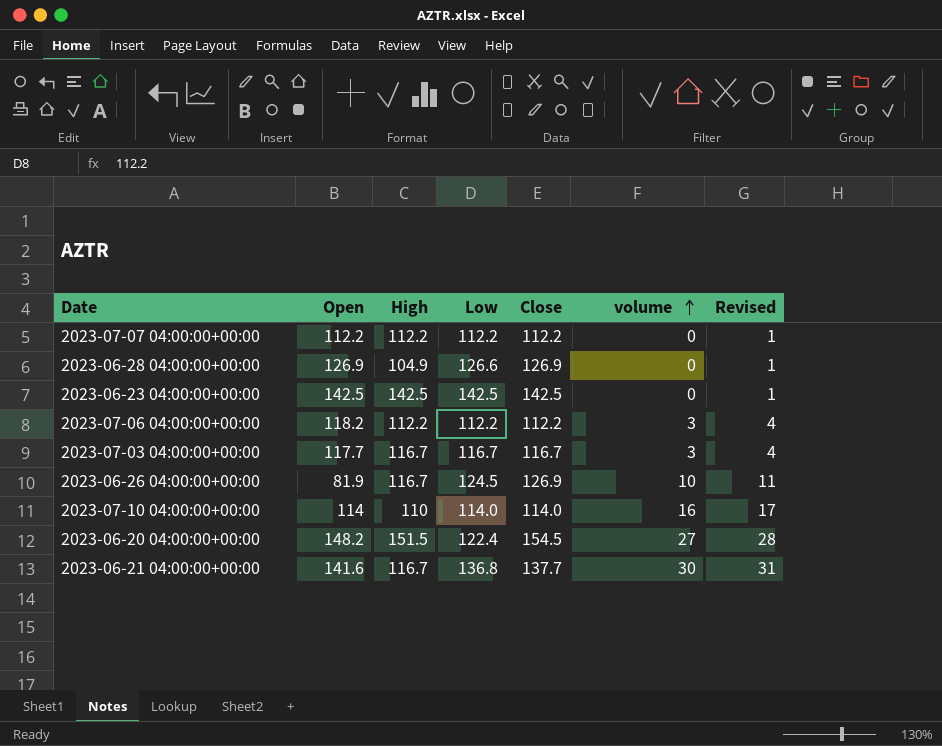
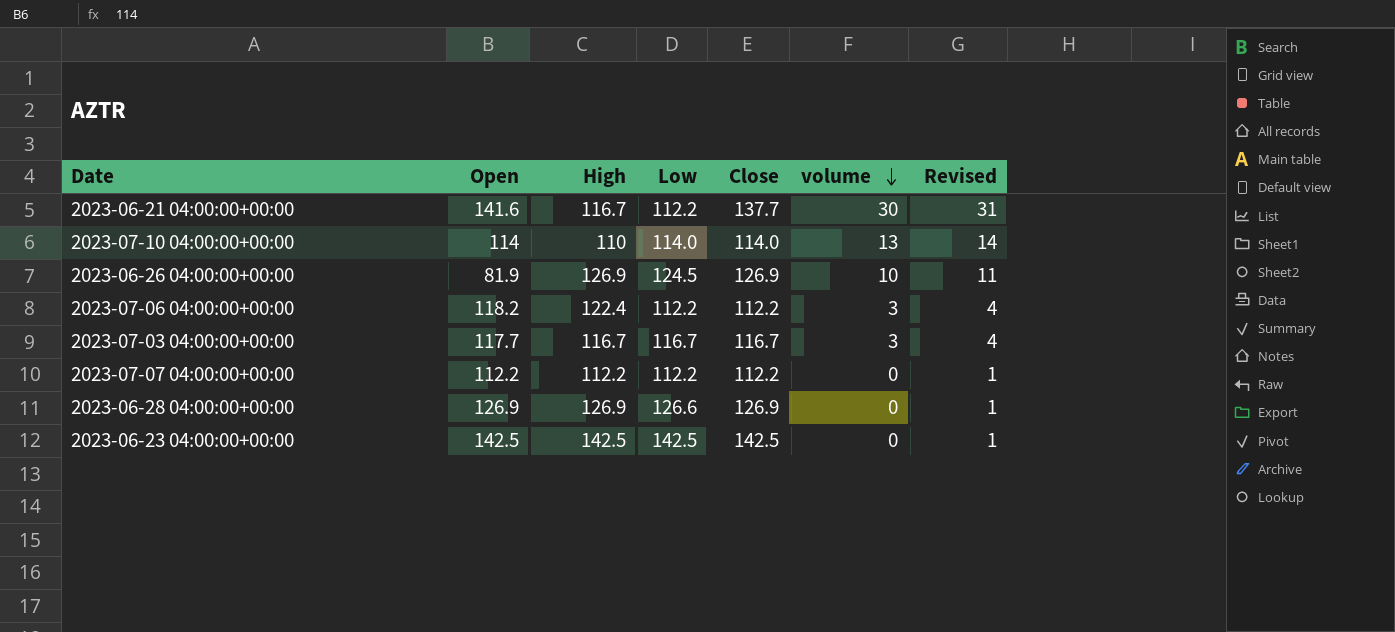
row order: volume ascending -> volume descending
row 2023-06-20 04:00:00+00:00: 148.2 | 151.5 | 122.4 | 154.5 | 27 | 28 -> none
2023-06-21 04:00:00+00:00 | Low: 136.8 -> 112.2
2023-07-10 04:00:00+00:00 | volume: 16 -> 13
2023-07-10 04:00:00+00:00 | Revised: 17 -> 14
2023-06-26 04:00:00+00:00 | High: 116.7 -> 126.9
2023-07-06 04:00:00+00:00 | High: 112.2 -> 122.4
2023-06-28 04:00:00+00:00 | High: 104.9 -> 126.9

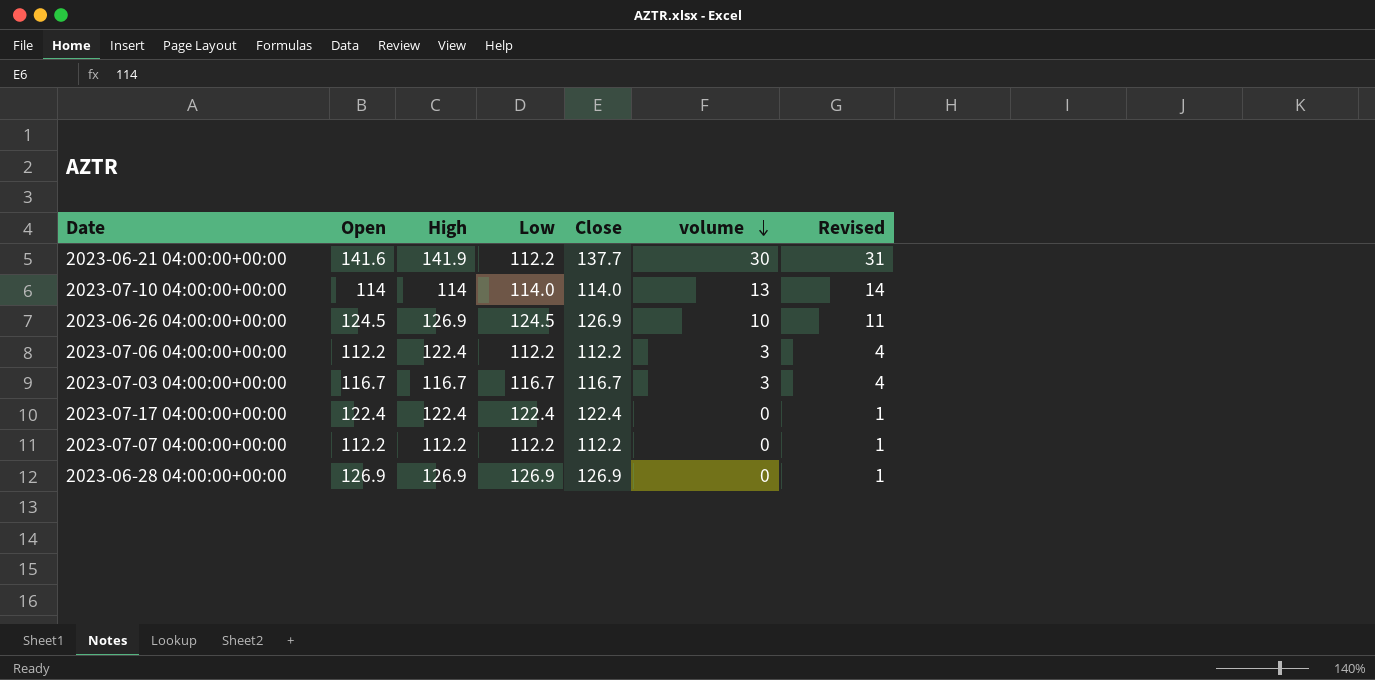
row 2023-06-23 04:00:00+00:00: 142.5 | 142.5 | 142.5 | 142.5 | 0 | 1 -> none
2023-06-21 04:00:00+00:00 | High: 116.7 -> 141.9
2023-07-10 04:00:00+00:00 | High: 110 -> 114
2023-06-26 04:00:00+00:00 | Open: 81.9 -> 124.5
2023-07-06 04:00:00+00:00 | Open: 118.2 -> 112.2
2023-07-03 04:00:00+00:00 | Open: 117.7 -> 116.7
row 2023-07-17 04:00:00+00:00: none -> 122.4 | 122.4 | 122.4 | 122.4 | 0 | 1
2023-06-28 04:00:00+00:00 | Low: 126.6 -> 126.9

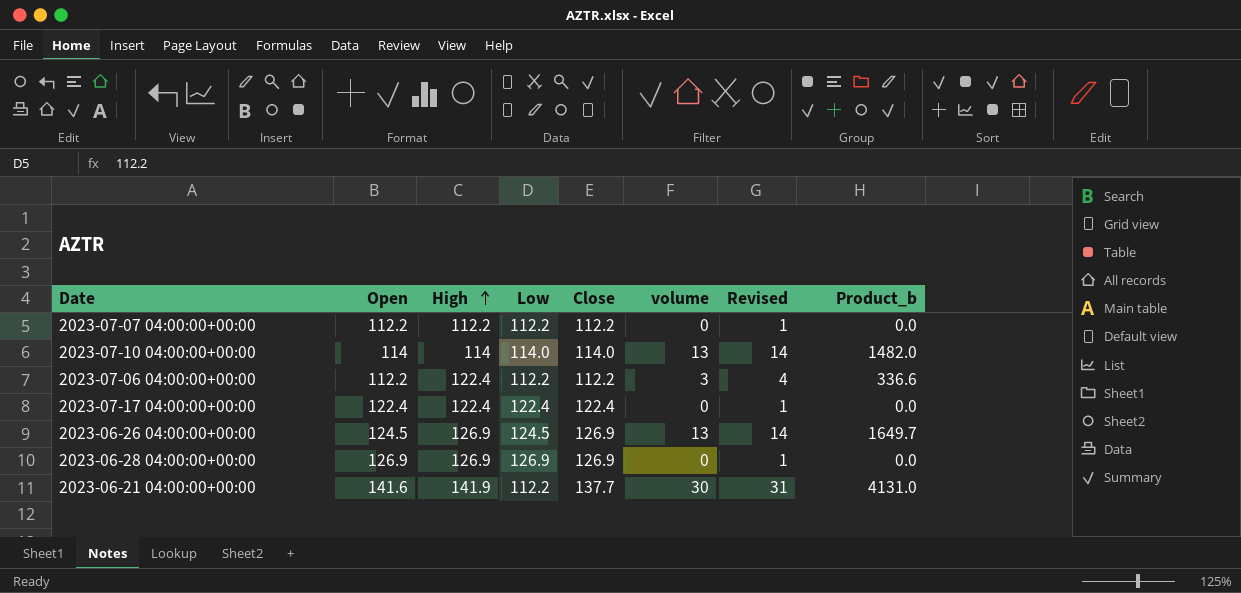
row order: volume descending -> High ascending
column Product_b | formula: none -> [Close] * [volume]
row 2023-07-03 04:00:00+00:00: 116.7 | 116.7 | 116.7 | 116.7 | 3 | 4 -> none
2023-06-26 04:00:00+00:00 | volume: 10 -> 13
2023-06-26 04:00:00+00:00 | Revised: 11 -> 14

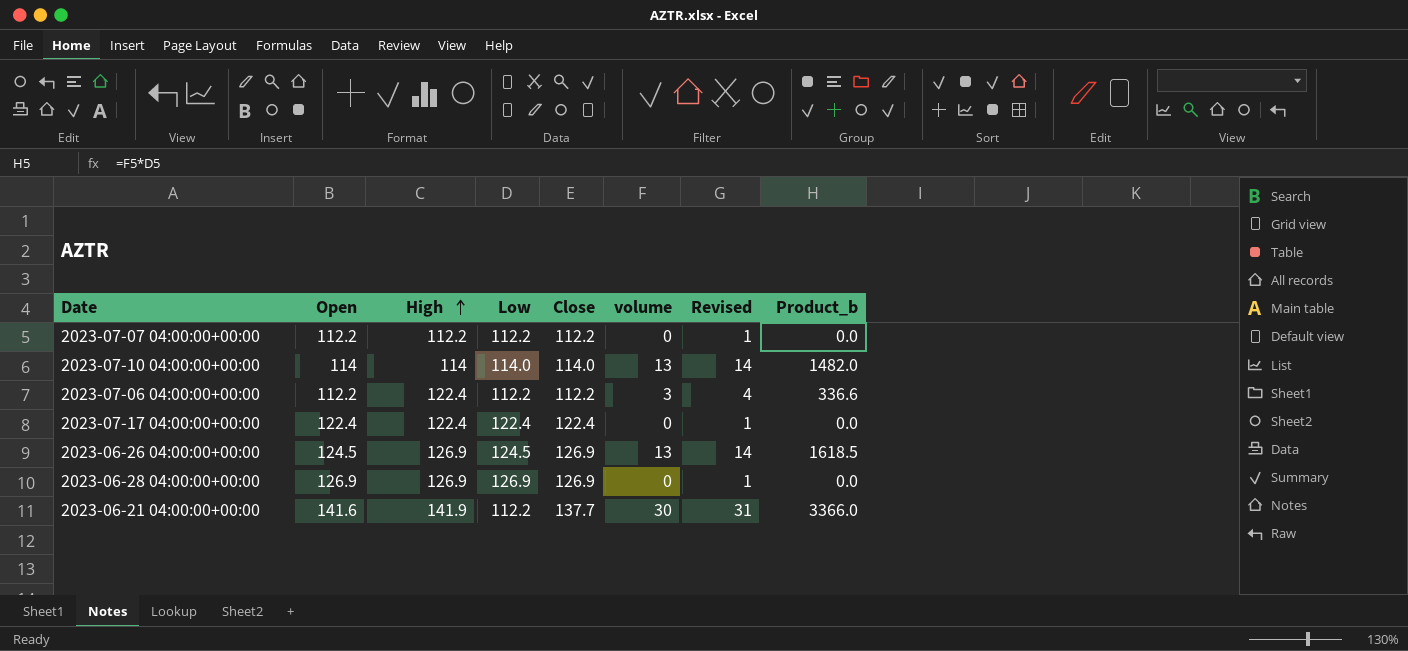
column Product_b | formula: [Close] * [volume] -> [Low] * [volume]

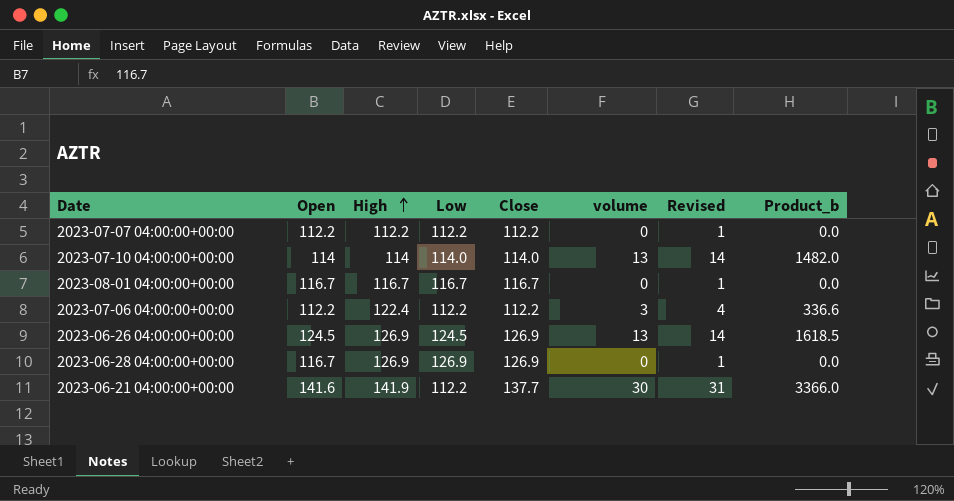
row 2023-07-17 04:00:00+00:00: 122.4 | 122.4 | 122.4 | 122.4 | 0 | 1 | 0.0 -> none
row 2023-08-01 04:00:00+00:00: none -> 116.7 | 116.7 | 116.7 | 116.7 | 0 | 1 | 0.0
2023-06-28 04:00:00+00:00 | Open: 126.9 -> 116.7

